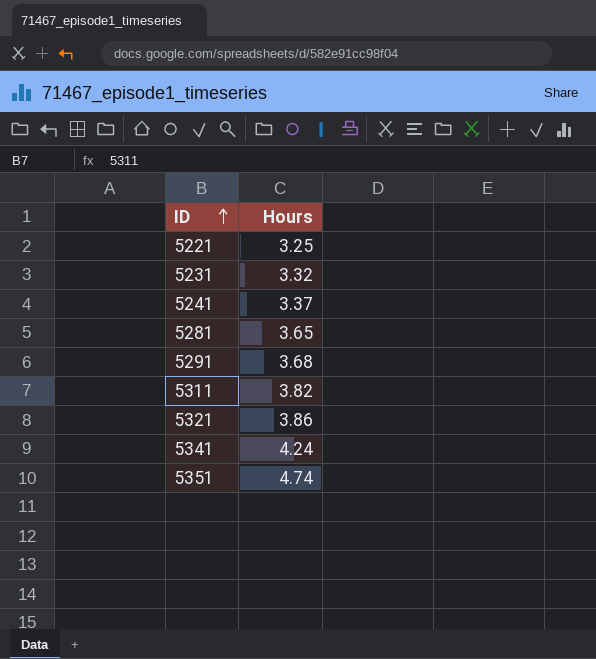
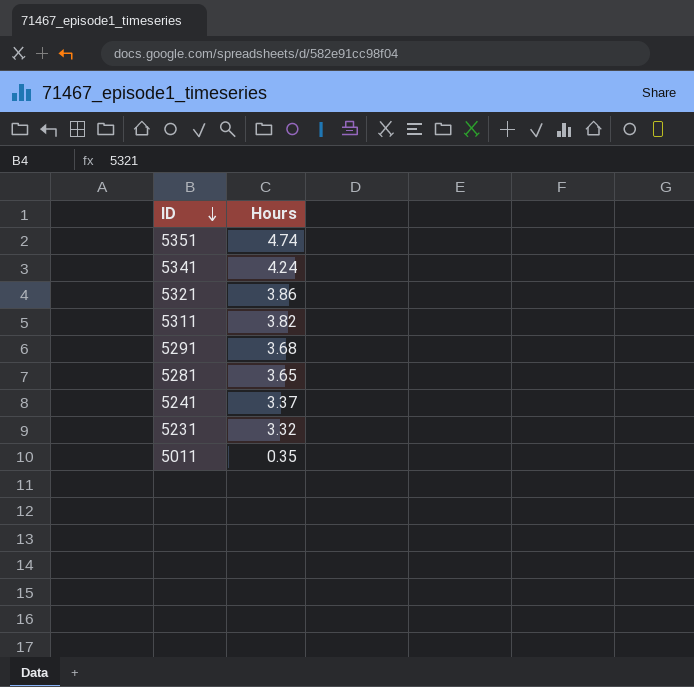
row order: ID ascending -> ID descending
row 5221: 3.25 -> none
row 5011: none -> 0.35

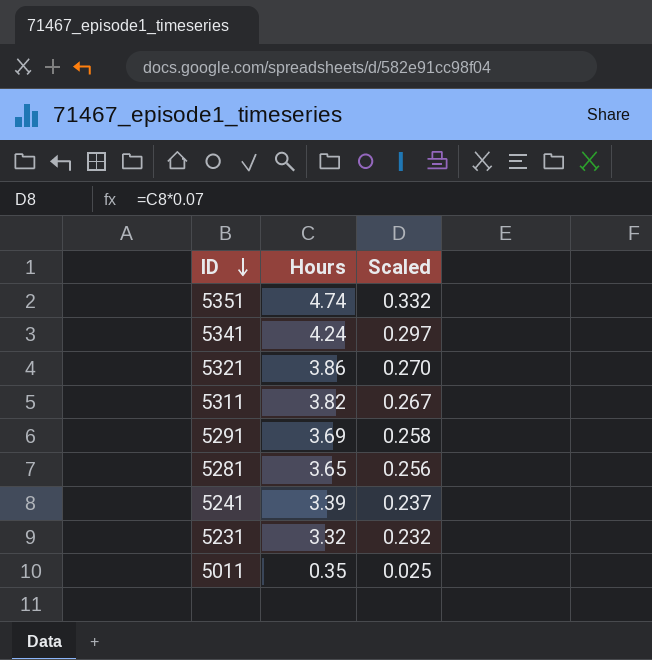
column Scaled | formula: none -> [Hours] * 0.07
5291 | Hours: 3.68 -> 3.69
5241 | Hours: 3.37 -> 3.39

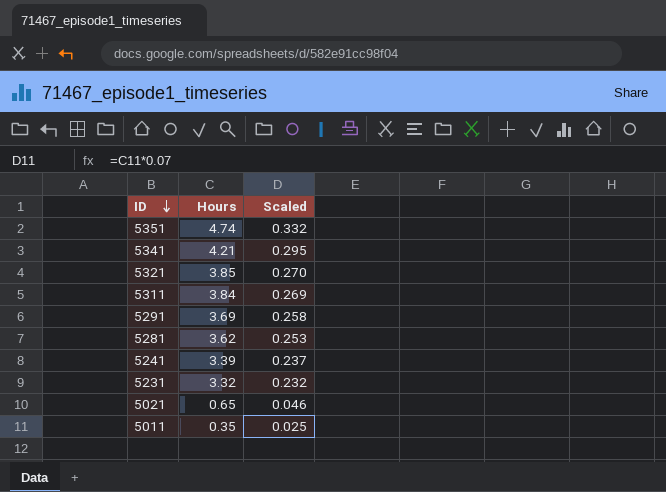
5341 | Hours: 4.24 -> 4.21
5341 | Scaled: 0.297 -> 0.295
5321 | Hours: 3.86 -> 3.85
5311 | Hours: 3.82 -> 3.84
5311 | Scaled: 0.267 -> 0.269
5281 | Hours: 3.65 -> 3.62
5281 | Scaled: 0.256 -> 0.253
row 5021: none -> 0.65 | 0.046

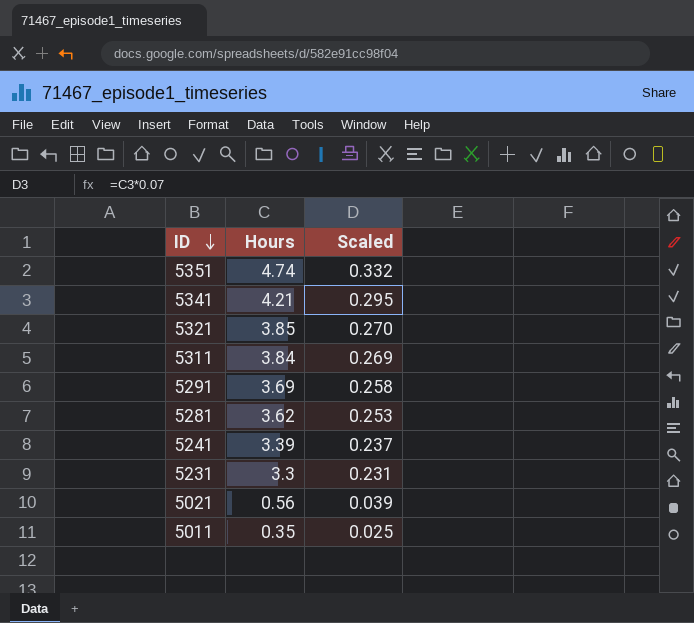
5231 | Hours: 3.32 -> 3.3
5231 | Scaled: 0.232 -> 0.231
5021 | Hours: 0.65 -> 0.56
5021 | Scaled: 0.046 -> 0.039

